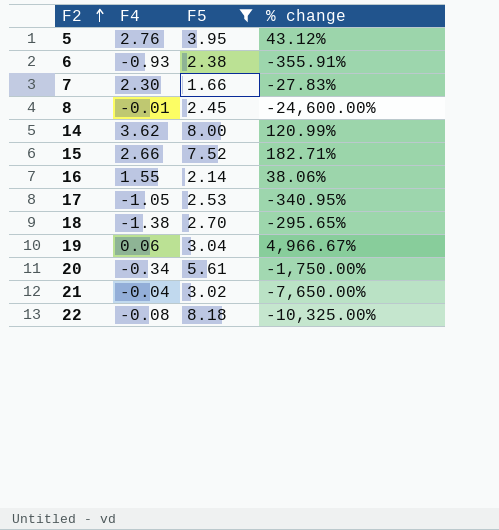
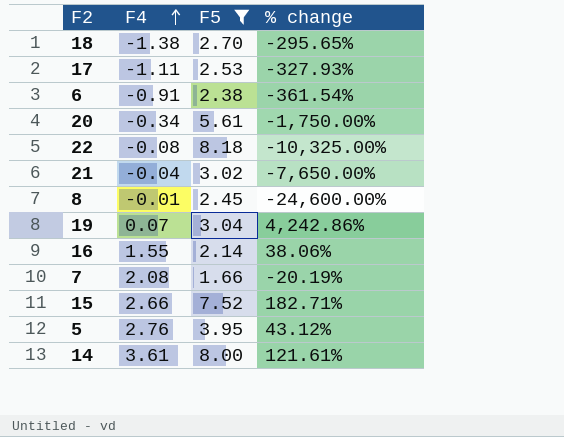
row order: F2 ascending -> F4 ascending
17 | F4: -1.05 -> -1.11
17 | % change: -340.95% -> -327.93%
6 | F4: -0.93 -> -0.91
6 | % change: -355.91% -> -361.54%
19 | F4: 0.06 -> 0.07
19 | % change: 4,966.67% -> 4,242.86%
7 | F4: 2.30 -> 2.08
7 | % change: -27.83% -> -20.19%
14 | F4: 3.62 -> 3.61
14 | % change: 120.99% -> 121.61%

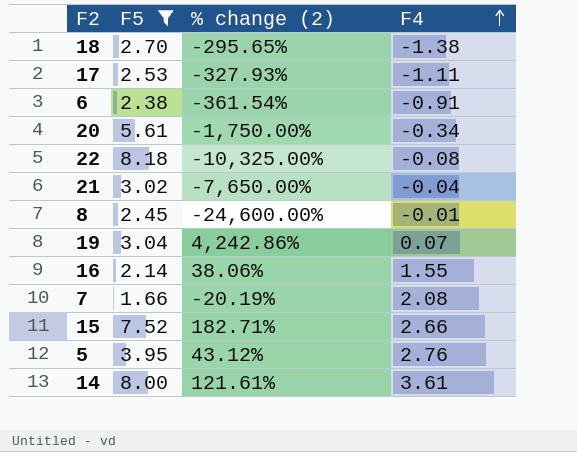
column name: % change -> % change (2)
column F4 | position: 2 -> 4

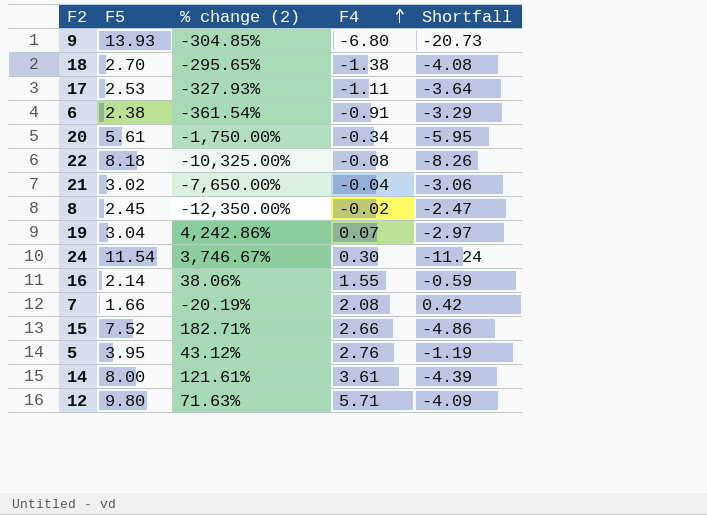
filter: F5 <= 8.18 -> none
column Shortfall | formula: none -> [F4] - [F5]
8 | % change (2): -24,600.00% -> -12,350.00%
8 | F4: -0.01 -> -0.02

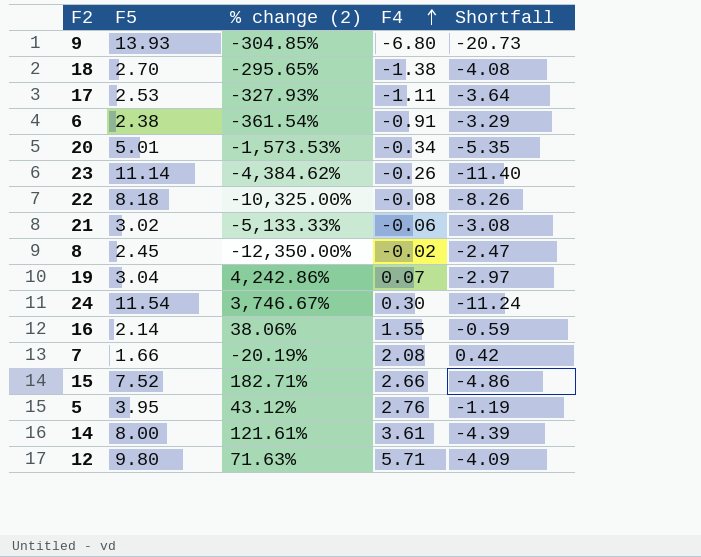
20 | F5: 5.61 -> 5.01
20 | % change (2): -1,750.00% -> -1,573.53%
20 | Shortfall: -5.95 -> -5.35
row 23: none -> 11.14 | -4,384.62% | -0.26 | -11.40
21 | % change (2): -7,650.00% -> -5,133.33%
21 | F4: -0.04 -> -0.06
21 | Shortfall: -3.06 -> -3.08

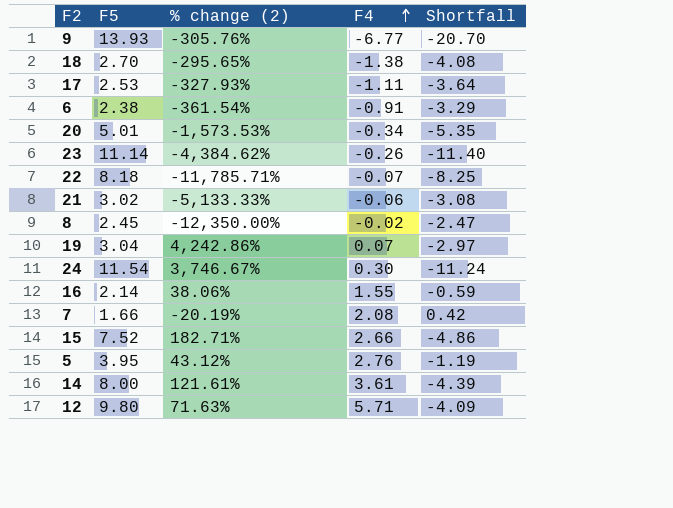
9 | % change (2): -304.85% -> -305.76%
9 | F4: -6.80 -> -6.77
9 | Shortfall: -20.73 -> -20.70
22 | % change (2): -10,325.00% -> -11,785.71%
22 | F4: -0.08 -> -0.07
22 | Shortfall: -8.26 -> -8.25

